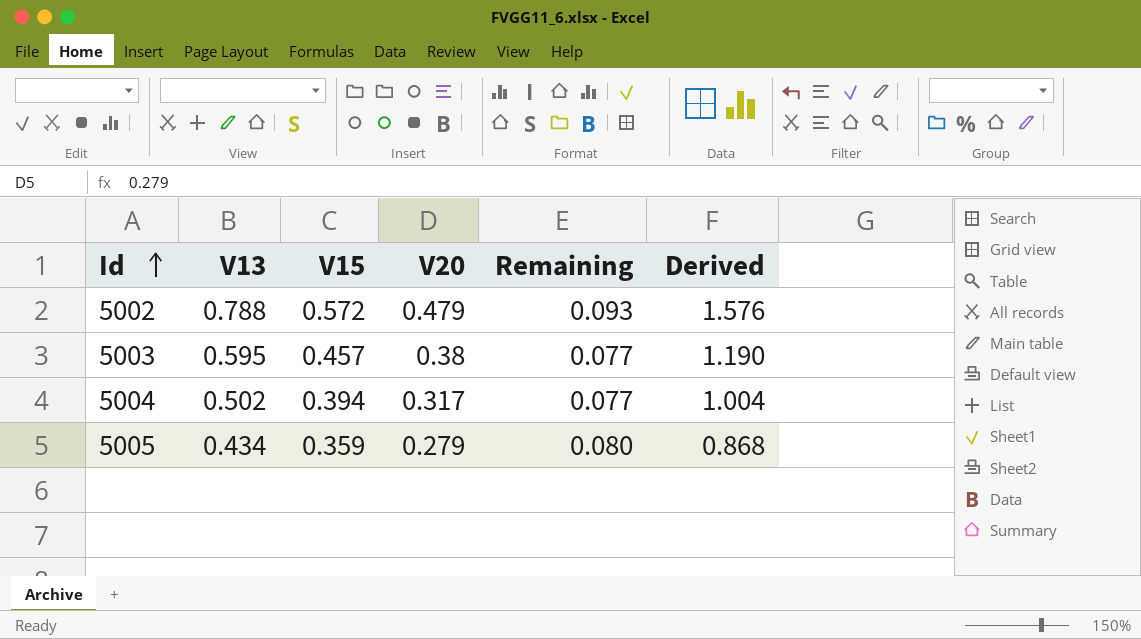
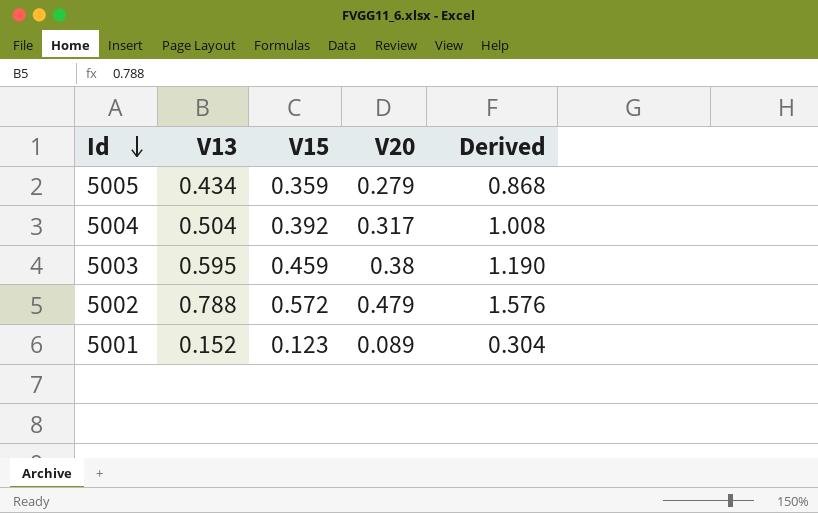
row order: Id ascending -> Id descending
column Remaining | formula: [V15] - [V20] -> none
5004 | V13: 0.502 -> 0.504
5004 | V15: 0.394 -> 0.392
5004 | Derived: 1.004 -> 1.008
5003 | V15: 0.457 -> 0.459
row 5001: none -> 0.152 | 0.123 | 0.089 | 0.304

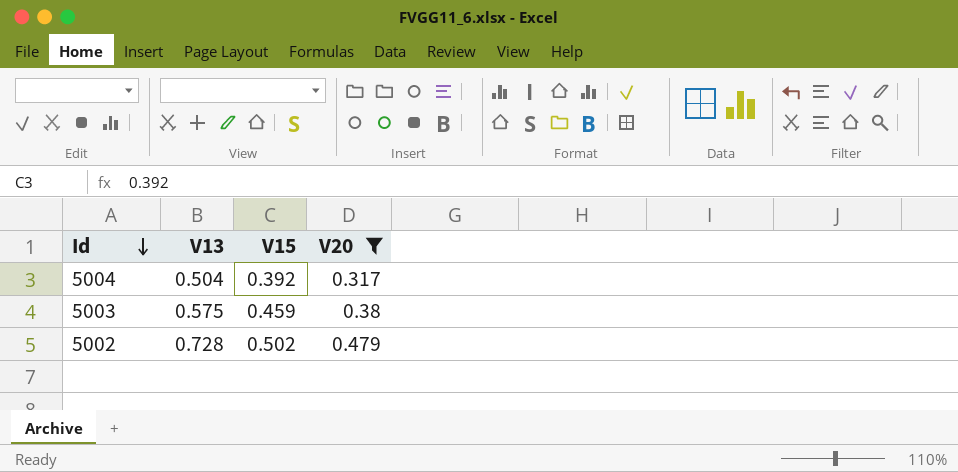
filter: none -> V20 >= 0.317
column Derived | formula: [V13] * 2 -> none
5003 | V13: 0.595 -> 0.575
5002 | V13: 0.788 -> 0.728
5002 | V15: 0.572 -> 0.502

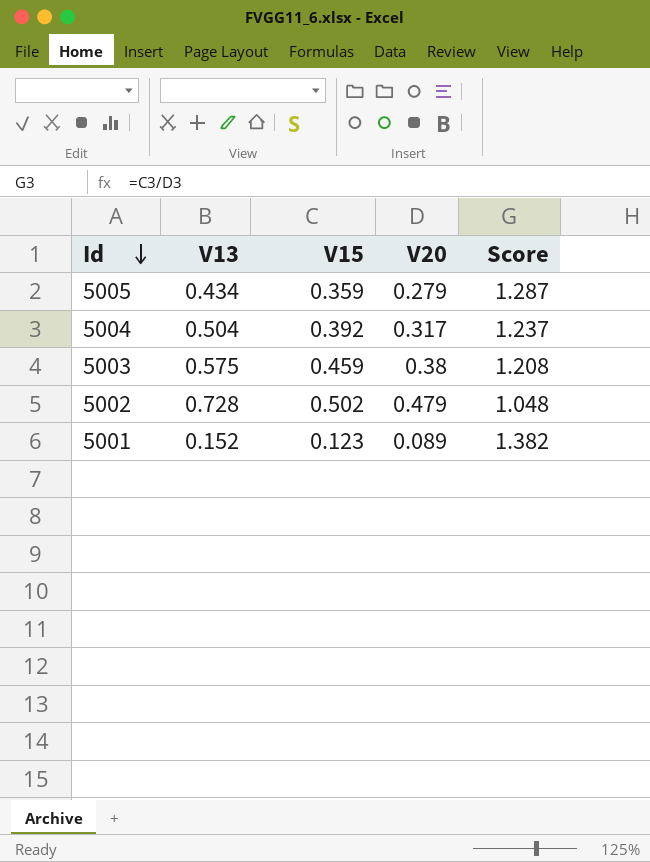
filter: V20 >= 0.317 -> none
column Score | formula: none -> [V15] / [V20]

